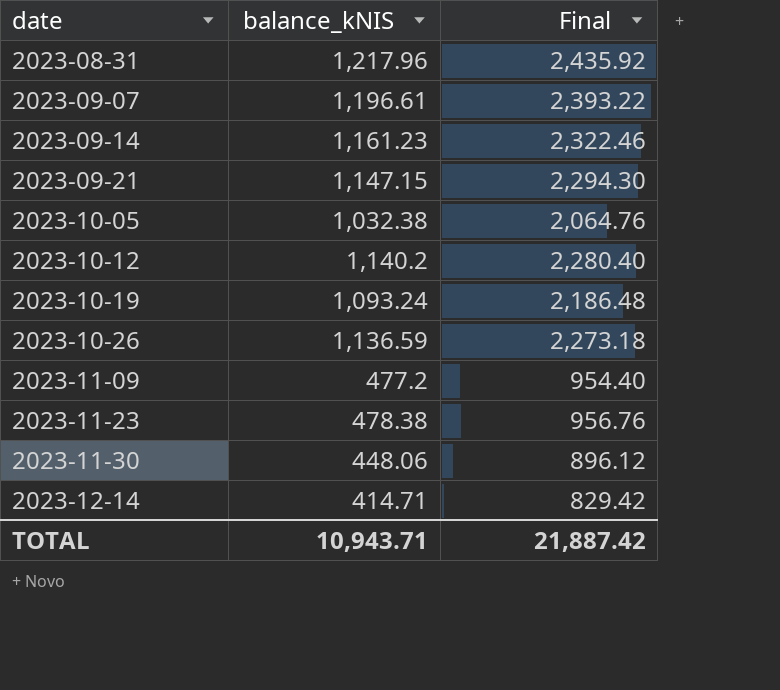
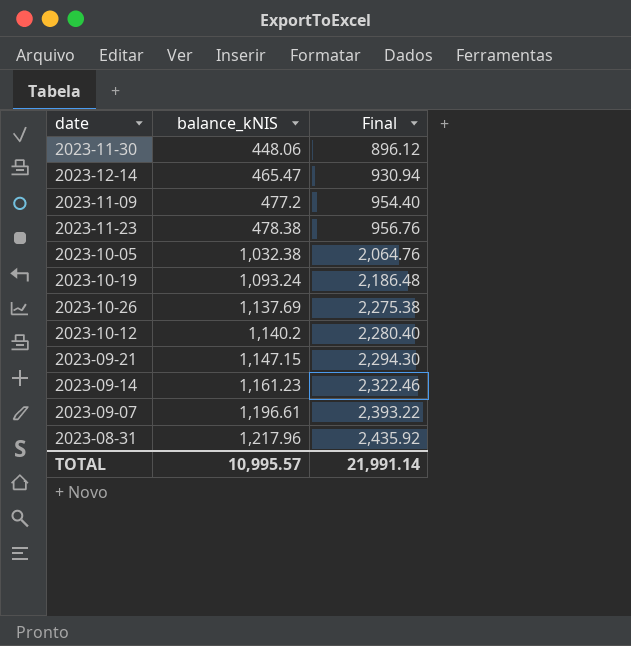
row order: date ascending -> balance_kNIS ascending
2023-12-14 | balance_kNIS: 414.71 -> 465.47
2023-12-14 | Final: 829.42 -> 930.94
2023-10-26 | balance_kNIS: 1,136.59 -> 1,137.69
2023-10-26 | Final: 2,273.18 -> 2,275.38
TOTAL | balance_kNIS: 10,943.71 -> 10,995.57
TOTAL | Final: 21,887.42 -> 21,991.14

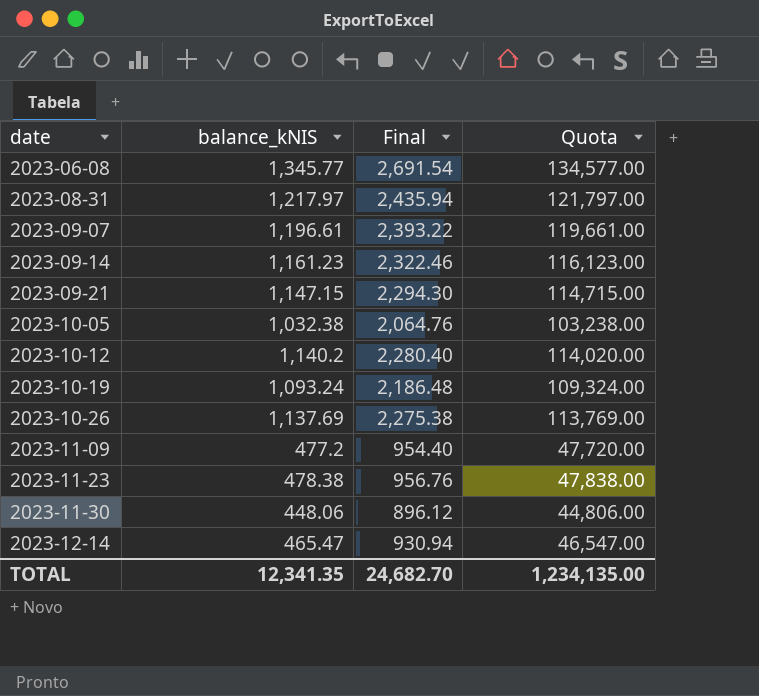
row order: balance_kNIS ascending -> date ascending
column Quota | formula: none -> [balance_kNIS] * 100
row 2023-06-08: none -> 1,345.77 | 2,691.54 | 134,577.00
2023-08-31 | balance_kNIS: 1,217.96 -> 1,217.97
2023-08-31 | Final: 2,435.92 -> 2,435.94
TOTAL | balance_kNIS: 10,995.57 -> 12,341.35
TOTAL | Final: 21,991.14 -> 24,682.70

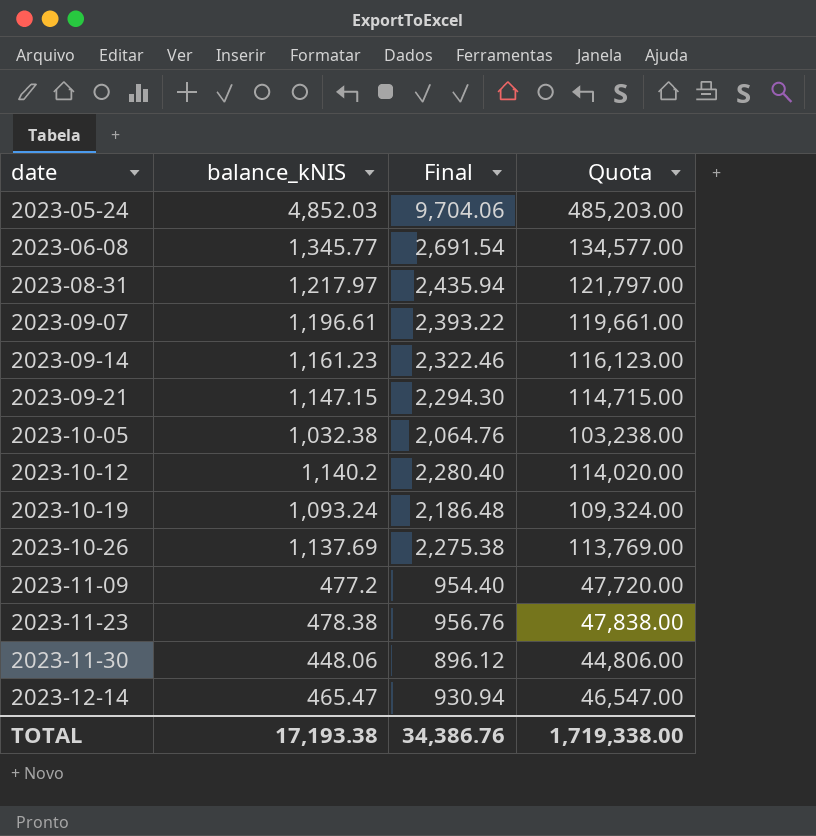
row 2023-05-24: none -> 4,852.03 | 9,704.06 | 485,203.00
TOTAL | balance_kNIS: 12,341.35 -> 17,193.38
TOTAL | Final: 24,682.70 -> 34,386.76
TOTAL | Quota: 1,234,135.00 -> 1,719,338.00

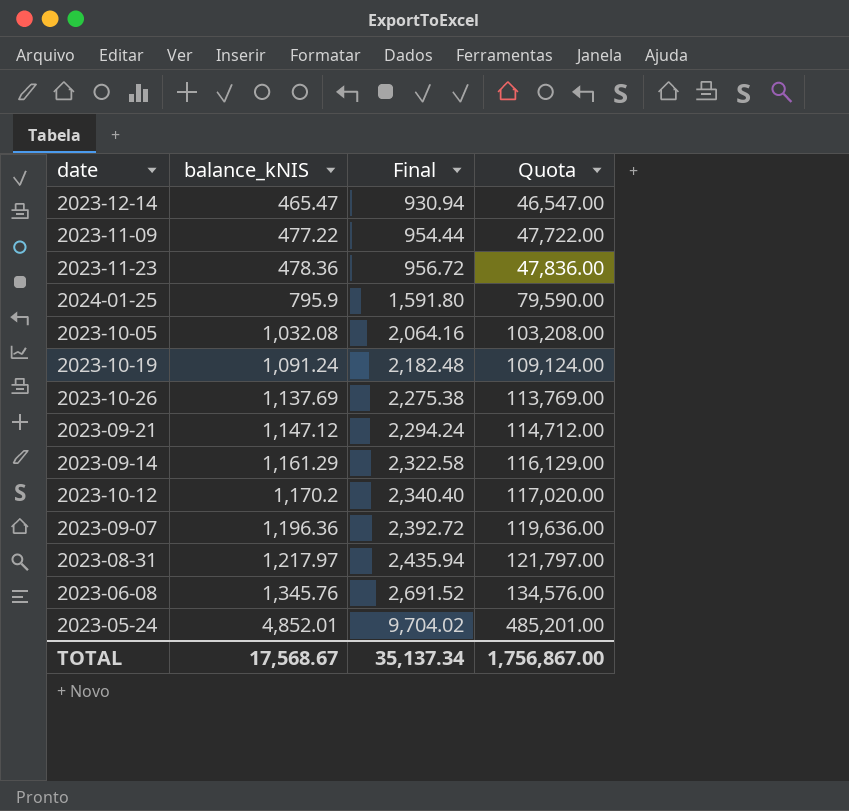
row order: date ascending -> balance_kNIS ascending
row 2023-11-30: 448.06 | 896.12 | 44,806.00 -> none
2023-11-09 | balance_kNIS: 477.2 -> 477.22
2023-11-09 | Final: 954.40 -> 954.44
2023-11-09 | Quota: 47,720.00 -> 47,722.00
2023-11-23 | balance_kNIS: 478.38 -> 478.36
2023-11-23 | Final: 956.76 -> 956.72
2023-11-23 | Quota: 47,838.00 -> 47,836.00
row 2024-01-25: none -> 795.9 | 1,591.80 | 79,590.00
2023-10-05 | balance_kNIS: 1,032.38 -> 1,032.08
2023-10-05 | Final: 2,064.76 -> 2,064.16
2023-10-05 | Quota: 103,238.00 -> 103,208.00
2023-10-19 | balance_kNIS: 1,093.24 -> 1,091.24
2023-10-19 | Final: 2,186.48 -> 2,182.48
2023-10-19 | Quota: 109,324.00 -> 109,124.00
2023-09-21 | balance_kNIS: 1,147.15 -> 1,147.12
2023-09-21 | Final: 2,294.30 -> 2,294.24
2023-09-21 | Quota: 114,715.00 -> 114,712.00
2023-09-14 | balance_kNIS: 1,161.23 -> 1,161.29
2023-09-14 | Final: 2,322.46 -> 2,322.58
2023-09-14 | Quota: 116,123.00 -> 116,129.00
2023-10-12 | balance_kNIS: 1,140.2 -> 1,170.2
2023-10-12 | Final: 2,280.40 -> 2,340.40
2023-10-12 | Quota: 114,020.00 -> 117,020.00
2023-09-07 | balance_kNIS: 1,196.61 -> 1,196.36
2023-09-07 | Final: 2,393.22 -> 2,392.72
2023-09-07 | Quota: 119,661.00 -> 119,636.00
2023-06-08 | balance_kNIS: 1,345.77 -> 1,345.76
2023-06-08 | Final: 2,691.54 -> 2,691.52
2023-06-08 | Quota: 134,577.00 -> 134,576.00
2023-05-24 | balance_kNIS: 4,852.03 -> 4,852.01
2023-05-24 | Final: 9,704.06 -> 9,704.02
2023-05-24 | Quota: 485,203.00 -> 485,201.00
TOTAL | balance_kNIS: 17,193.38 -> 17,568.67
TOTAL | Final: 34,386.76 -> 35,137.34
TOTAL | Quota: 1,719,338.00 -> 1,756,867.00

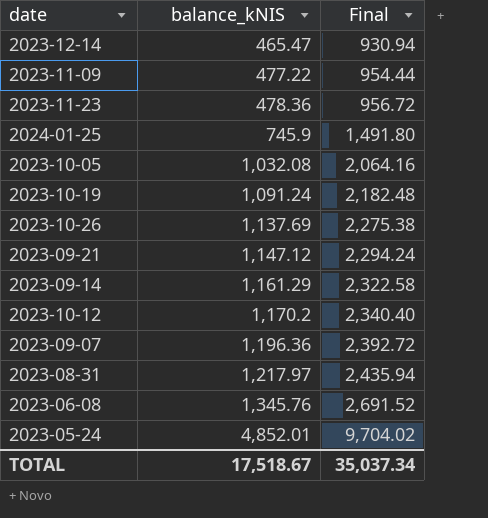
column Quota | formula: [balance_kNIS] * 100 -> none
2024-01-25 | balance_kNIS: 795.9 -> 745.9
2024-01-25 | Final: 1,591.80 -> 1,491.80
TOTAL | balance_kNIS: 17,568.67 -> 17,518.67
TOTAL | Final: 35,137.34 -> 35,037.34

